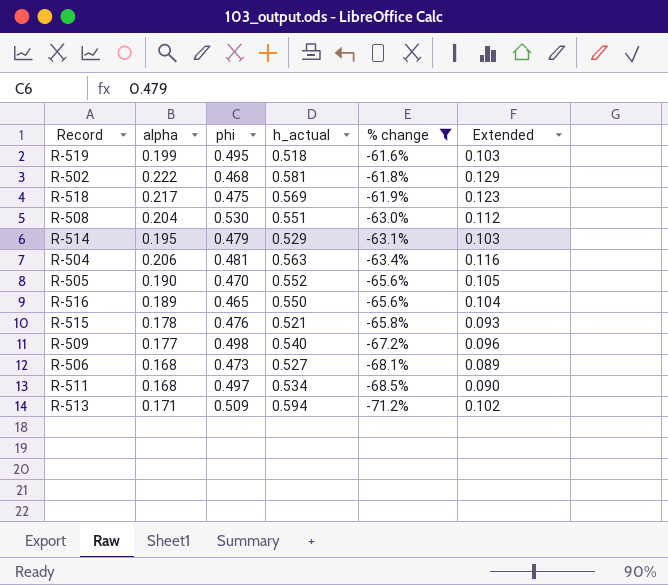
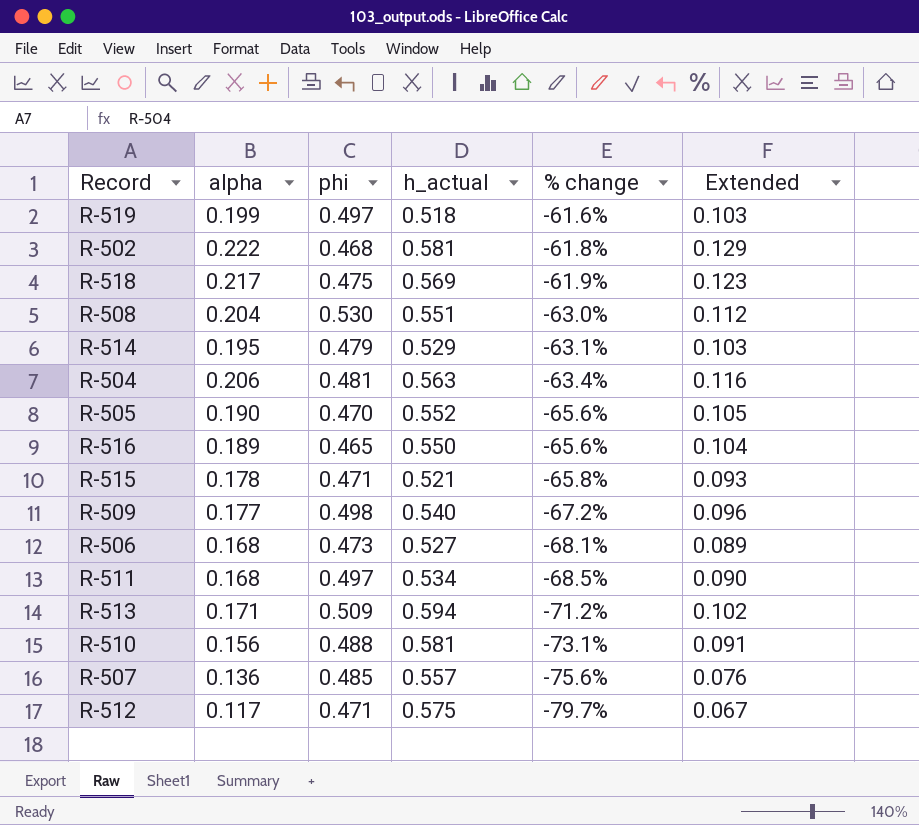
filter: % change >= -71.2% -> none
R-519 | phi: 0.495 -> 0.497
R-515 | phi: 0.476 -> 0.471

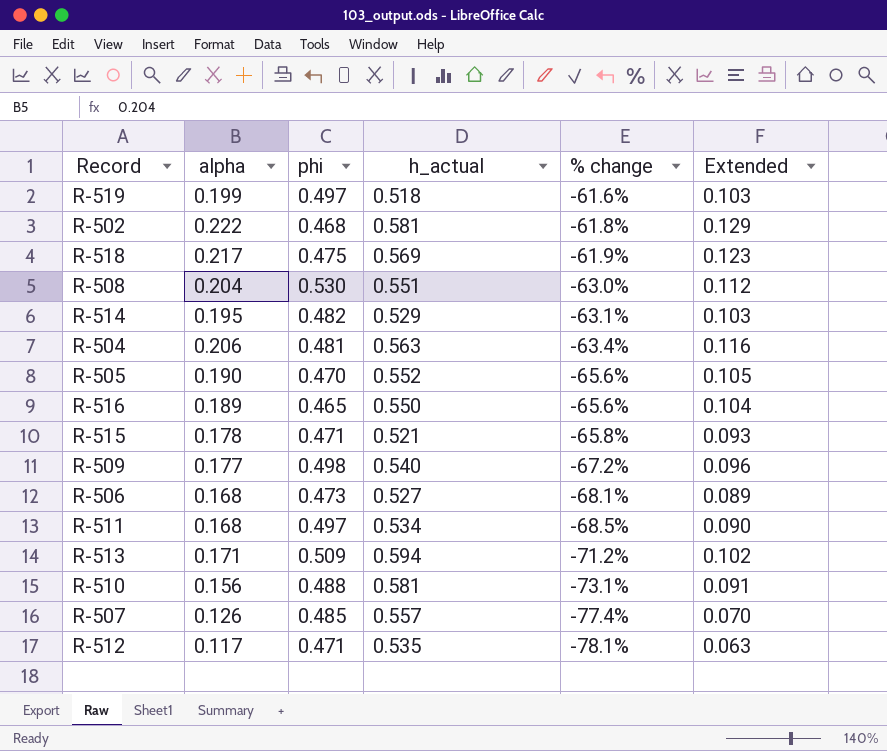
R-514 | phi: 0.479 -> 0.482
R-507 | alpha: 0.136 -> 0.126
R-507 | % change: -75.6% -> -77.4%
R-507 | Extended: 0.076 -> 0.070
R-512 | h_actual: 0.575 -> 0.535
R-512 | % change: -79.7% -> -78.1%
R-512 | Extended: 0.067 -> 0.063

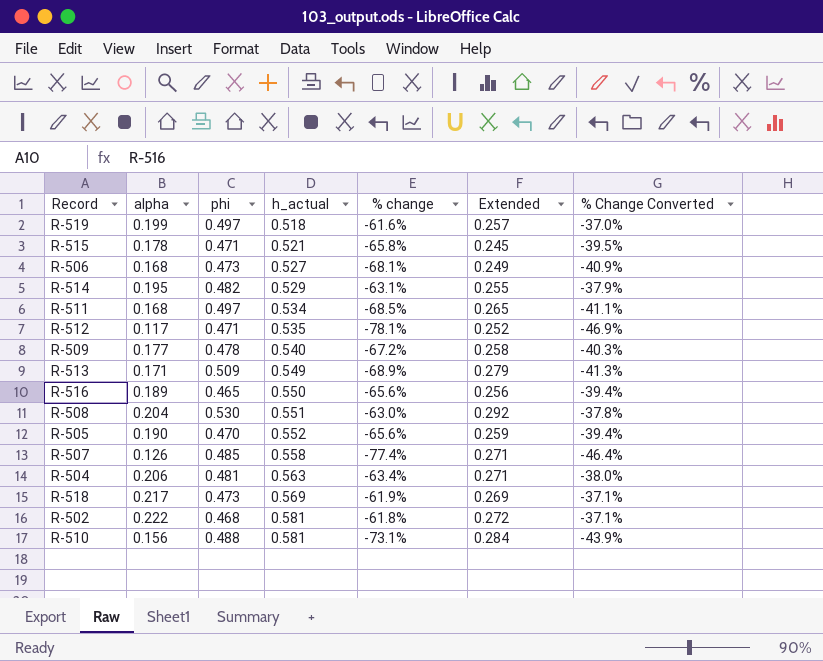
row order: % change descending -> h_actual ascending
column Extended | formula: [alpha] * [h_actual] -> [phi] * [h_actual]
column % Change Converted | formula: none -> [% change] * 0.6
R-509 | phi: 0.498 -> 0.478
R-513 | h_actual: 0.594 -> 0.549
R-513 | % change: -71.2% -> -68.9%
R-507 | h_actual: 0.557 -> 0.558
R-518 | phi: 0.475 -> 0.473

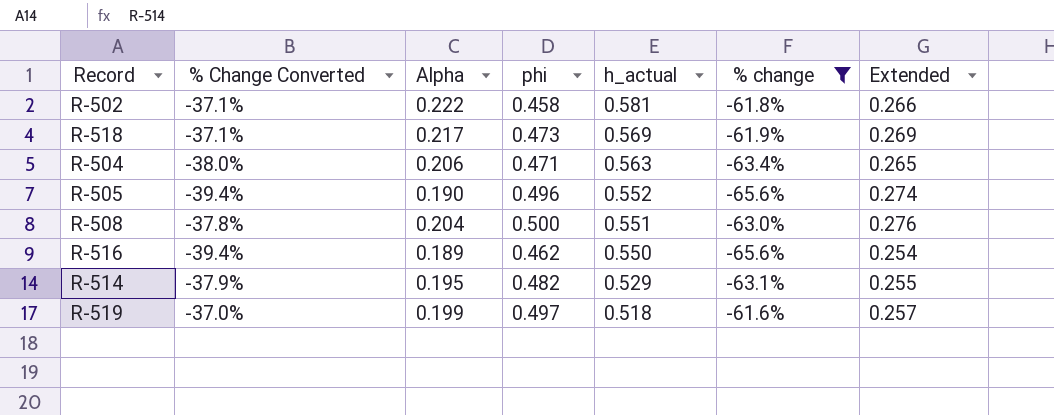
filter: none -> % change >= -65.6%
row order: h_actual ascending -> h_actual descending
column % Change Converted | position: 7 -> 2
column name: alpha -> Alpha
R-502 | phi: 0.468 -> 0.458
R-502 | Extended: 0.272 -> 0.266
R-504 | phi: 0.481 -> 0.471
R-504 | Extended: 0.271 -> 0.265
R-505 | phi: 0.470 -> 0.496
R-505 | Extended: 0.259 -> 0.274
R-508 | phi: 0.530 -> 0.500
R-508 | Extended: 0.292 -> 0.276
R-516 | phi: 0.465 -> 0.462
R-516 | Extended: 0.256 -> 0.254

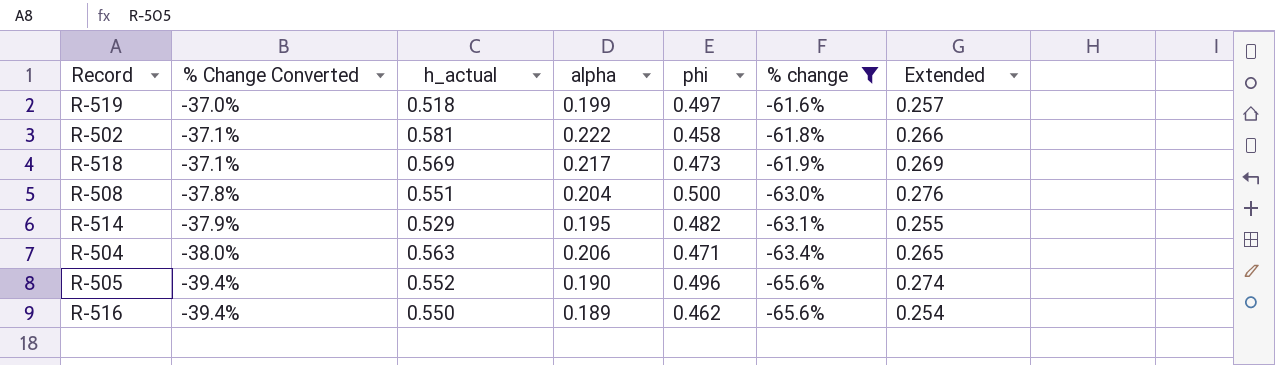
row order: h_actual descending -> % Change Converted descending
column h_actual | position: 5 -> 3
column name: Alpha -> alpha

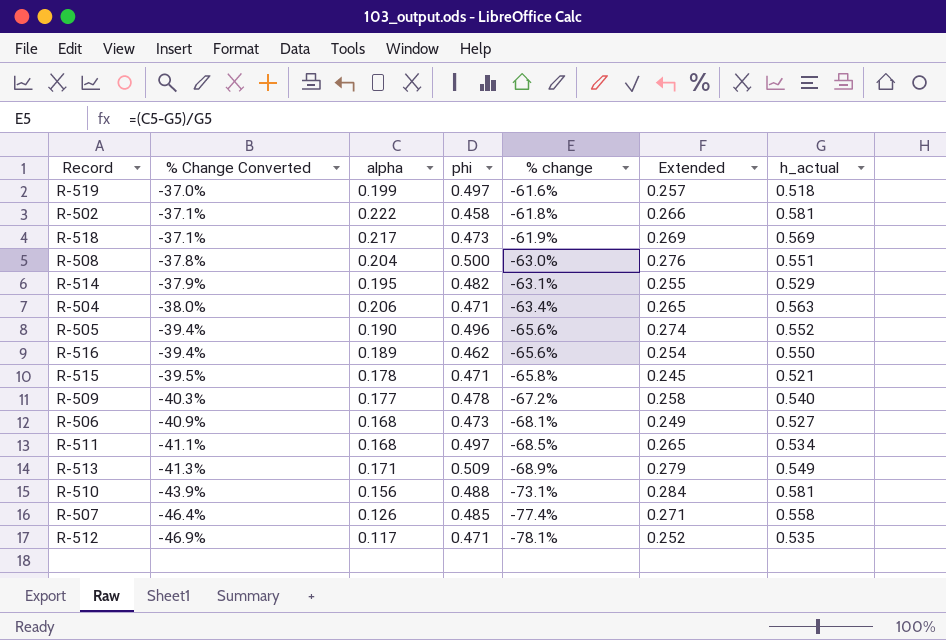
filter: % change >= -65.6% -> none
column h_actual | position: 3 -> 7

